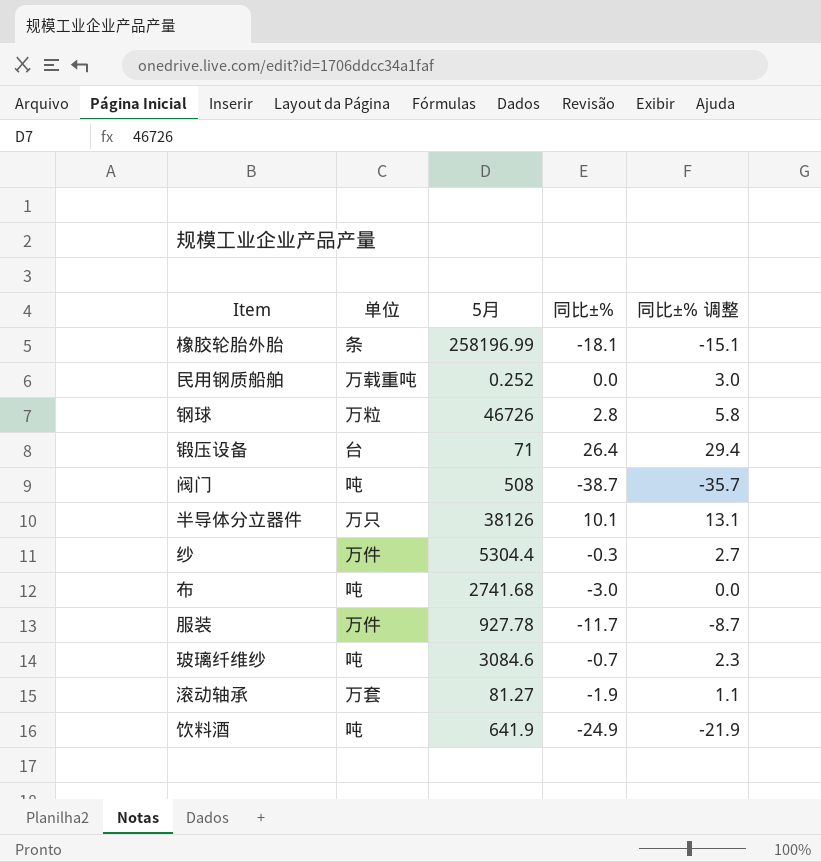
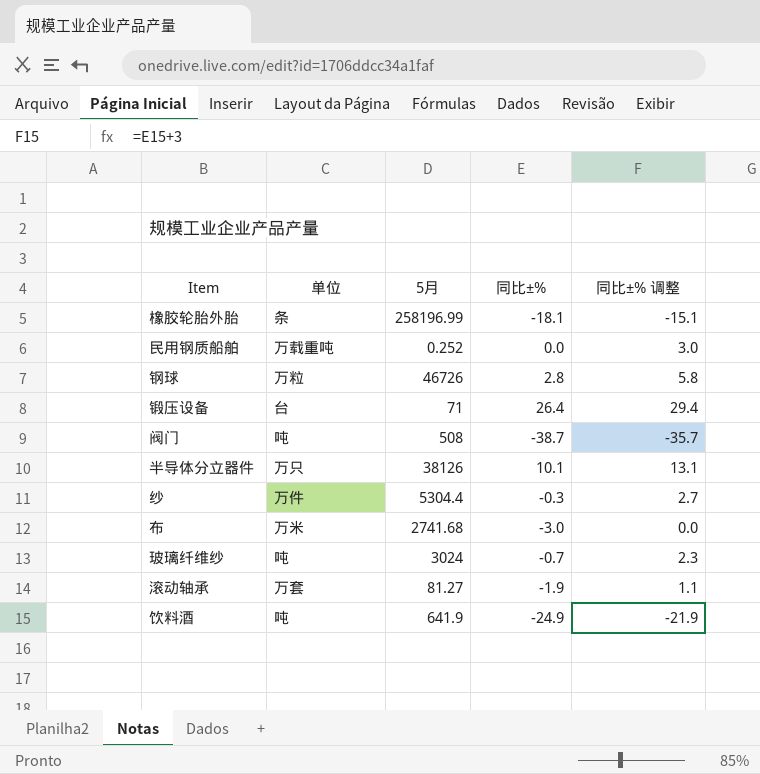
row 服装: 万件 | 927.78 | -11.7 | -8.7 -> none
布 | 单位: 吨 -> 万米
玻璃纤维纱 | 5月: 3084.6 -> 3024

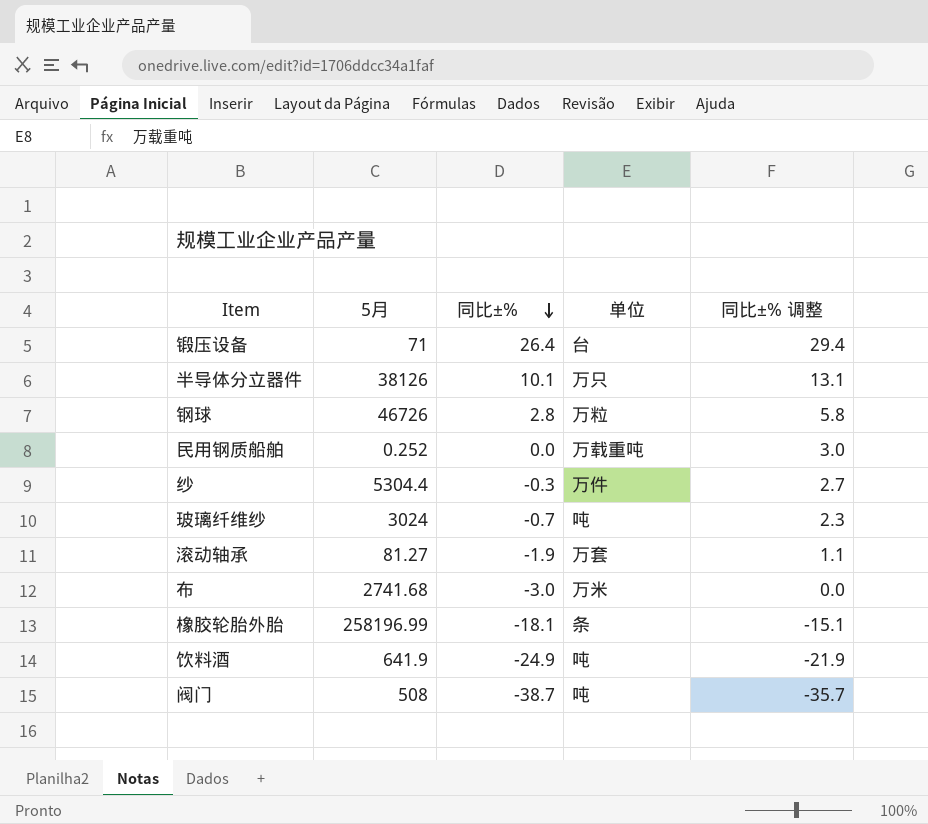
row order: none -> 同比±% descending
column 单位 | position: 2 -> 4

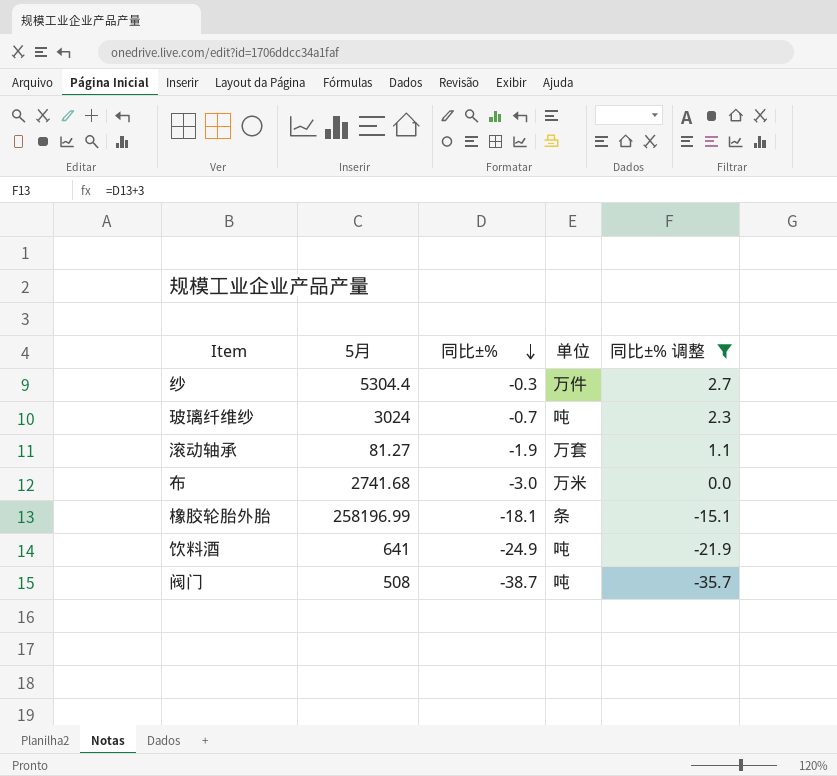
filter: none -> 同比±% 调整 <= 2.7
饮料酒 | 5月: 641.9 -> 641

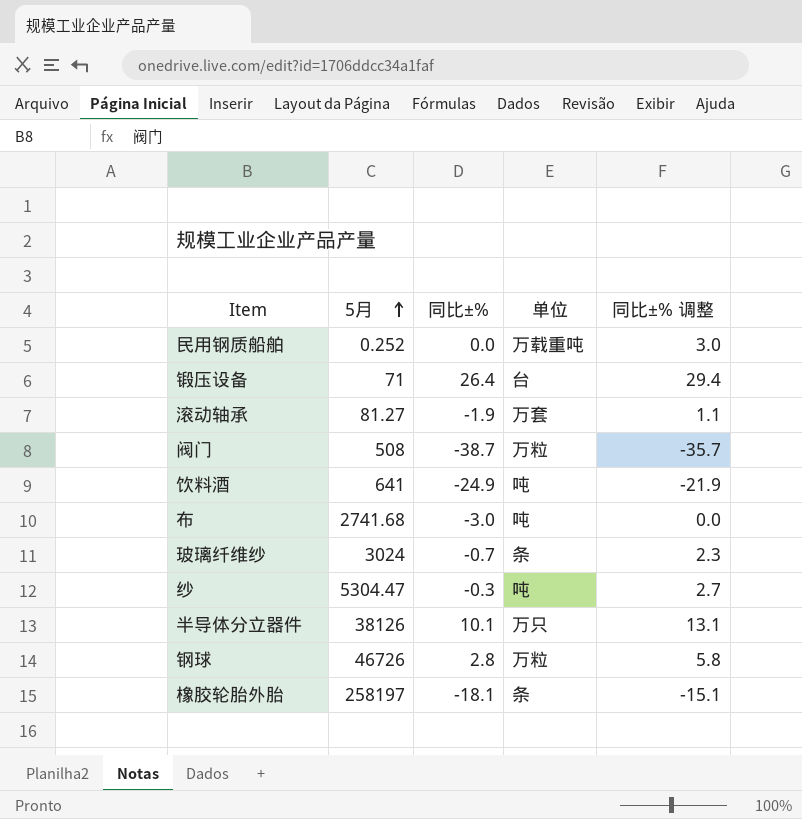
filter: 同比±% 调整 <= 2.7 -> none
row order: 同比±% descending -> 5月 ascending
阀门 | 单位: 吨 -> 万粒
布 | 单位: 万米 -> 吨
玻璃纤维纱 | 单位: 吨 -> 条
纱 | 5月: 5304.4 -> 5304.47
纱 | 单位: 万件 -> 吨
橡胶轮胎外胎 | 5月: 258196.99 -> 258197

